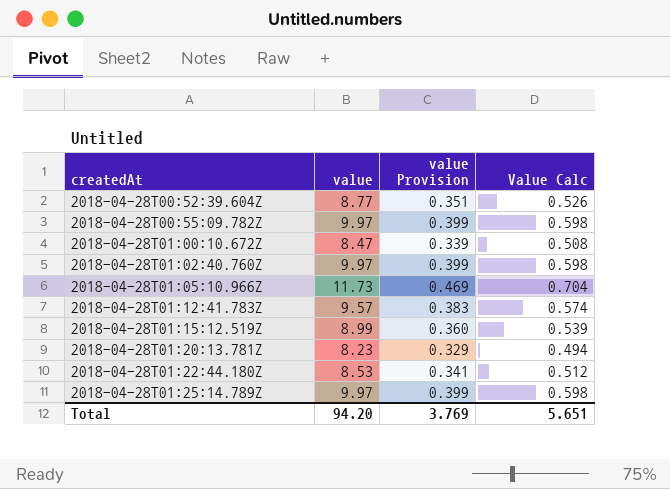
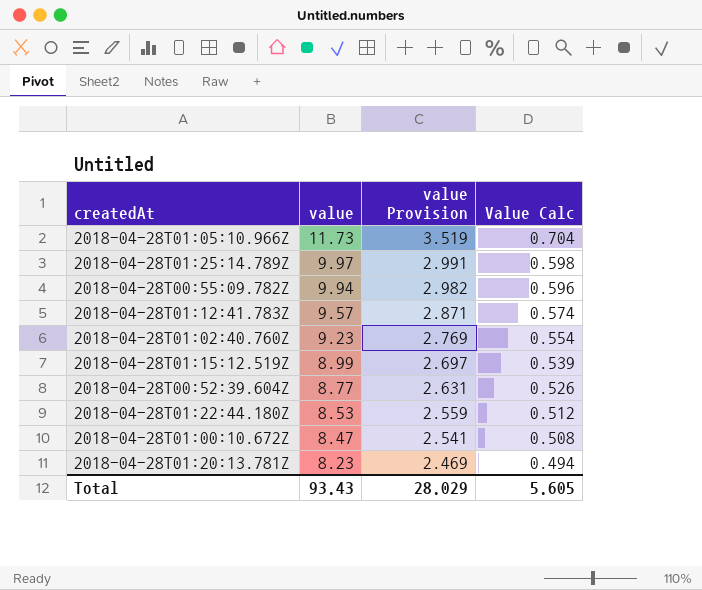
row order: createdAt ascending -> value descending
column value Provision | formula: [value] * 0.04 -> [value] * 0.3
2018-04-28T00:55:09.782Z | value: 9.97 -> 9.94
2018-04-28T00:55:09.782Z | Value Calc: 0.598 -> 0.596
2018-04-28T01:02:40.760Z | value: 9.97 -> 9.23
2018-04-28T01:02:40.760Z | Value Calc: 0.598 -> 0.554
Total | value: 94.20 -> 93.43
Total | value Provision: 3.769 -> 28.029
Total | Value Calc: 5.651 -> 5.605

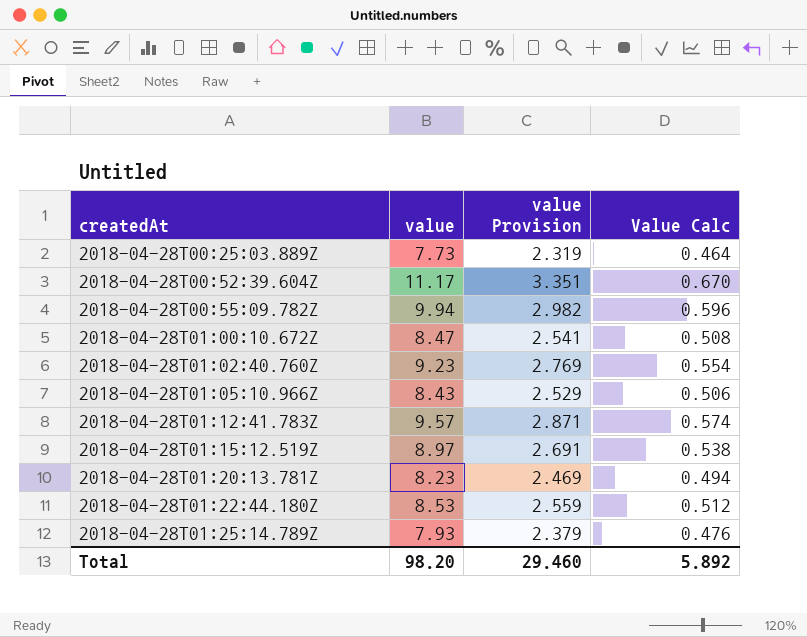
row order: value descending -> createdAt ascending
row 2018-04-28T00:25:03.889Z: none -> 7.73 | 2.319 | 0.464
2018-04-28T00:52:39.604Z | value: 8.77 -> 11.17
2018-04-28T00:52:39.604Z | value Provision: 2.631 -> 3.351
2018-04-28T00:52:39.604Z | Value Calc: 0.526 -> 0.670
2018-04-28T01:05:10.966Z | value: 11.73 -> 8.43
2018-04-28T01:05:10.966Z | value Provision: 3.519 -> 2.529
2018-04-28T01:05:10.966Z | Value Calc: 0.704 -> 0.506
2018-04-28T01:15:12.519Z | value: 8.99 -> 8.97
2018-04-28T01:15:12.519Z | value Provision: 2.697 -> 2.691
2018-04-28T01:15:12.519Z | Value Calc: 0.539 -> 0.538
2018-04-28T01:25:14.789Z | value: 9.97 -> 7.93
2018-04-28T01:25:14.789Z | value Provision: 2.991 -> 2.379
2018-04-28T01:25:14.789Z | Value Calc: 0.598 -> 0.476
Total | value: 93.43 -> 98.20
Total | value Provision: 28.029 -> 29.460
Total | Value Calc: 5.605 -> 5.892

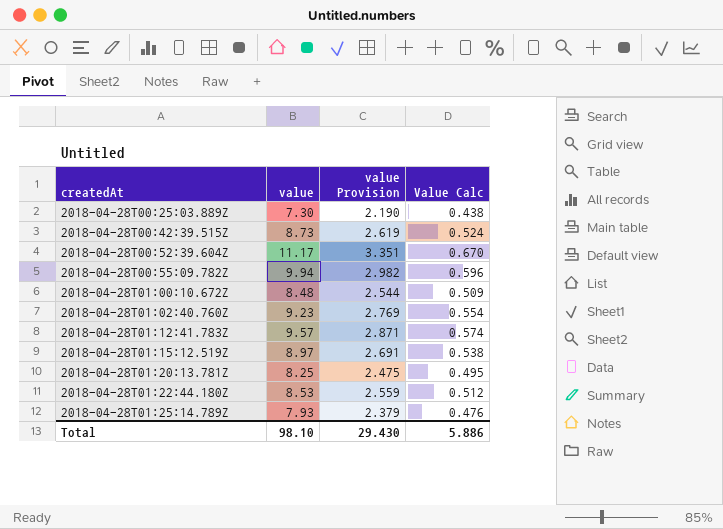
row 2018-04-28T01:05:10.966Z: 8.43 | 2.529 | 0.506 -> none
2018-04-28T00:25:03.889Z | value: 7.73 -> 7.30
2018-04-28T00:25:03.889Z | value Provision: 2.319 -> 2.190
2018-04-28T00:25:03.889Z | Value Calc: 0.464 -> 0.438
row 2018-04-28T00:42:39.515Z: none -> 8.73 | 2.619 | 0.524
2018-04-28T01:00:10.672Z | value: 8.47 -> 8.48
2018-04-28T01:00:10.672Z | value Provision: 2.541 -> 2.544
2018-04-28T01:00:10.672Z | Value Calc: 0.508 -> 0.509
2018-04-28T01:20:13.781Z | value: 8.23 -> 8.25
2018-04-28T01:20:13.781Z | value Provision: 2.469 -> 2.475
2018-04-28T01:20:13.781Z | Value Calc: 0.494 -> 0.495
Total | value: 98.20 -> 98.10
Total | value Provision: 29.460 -> 29.430
Total | Value Calc: 5.892 -> 5.886

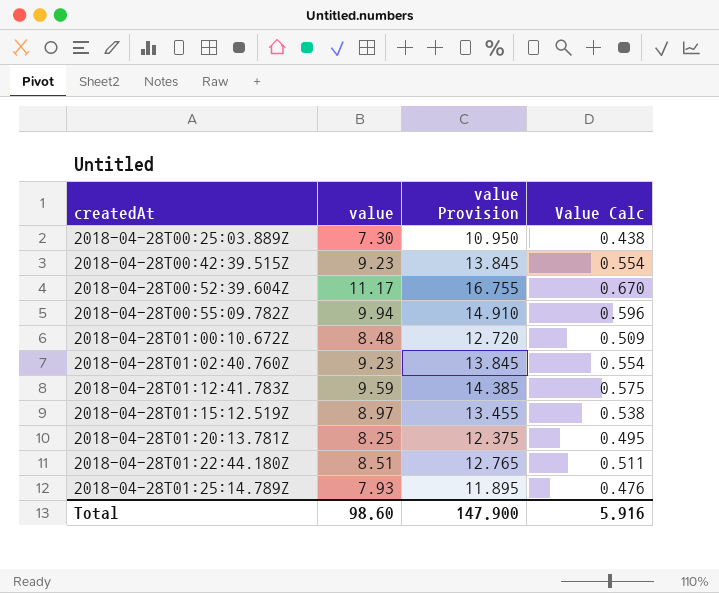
column value Provision | formula: [value] * 0.3 -> [value] * 1.5
2018-04-28T00:42:39.515Z | value: 8.73 -> 9.23
2018-04-28T00:42:39.515Z | Value Calc: 0.524 -> 0.554
2018-04-28T01:12:41.783Z | value: 9.57 -> 9.59
2018-04-28T01:12:41.783Z | Value Calc: 0.574 -> 0.575
2018-04-28T01:22:44.180Z | value: 8.53 -> 8.51
2018-04-28T01:22:44.180Z | Value Calc: 0.512 -> 0.511
Total | value: 98.10 -> 98.60
Total | value Provision: 29.430 -> 147.900
Total | Value Calc: 5.886 -> 5.916

